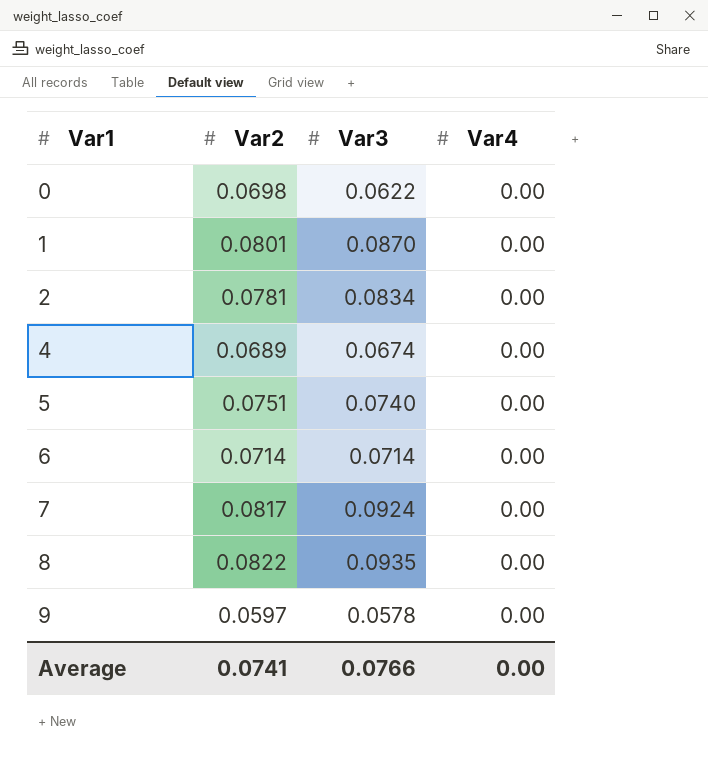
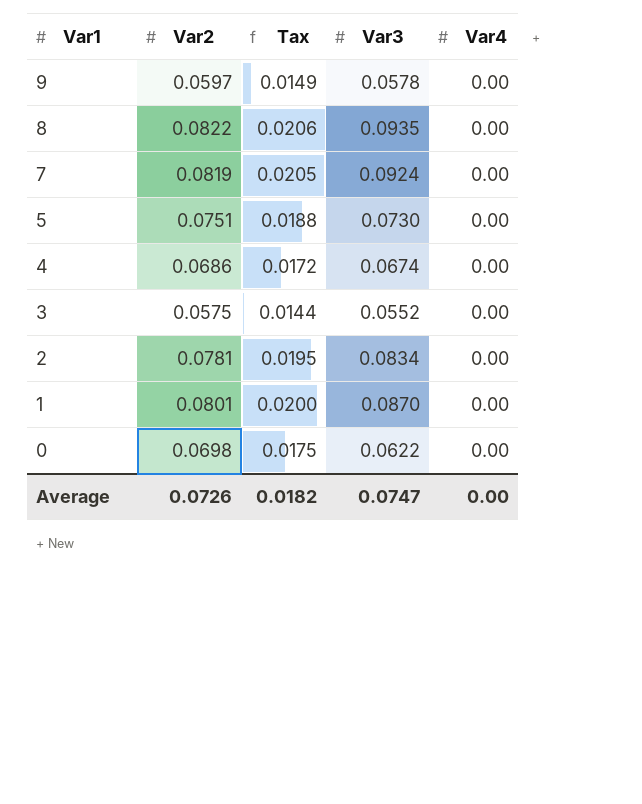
row order: Var1 ascending -> Var1 descending
column Tax | formula: none -> [Var2] * 0.25
row 6: 0.0714 | 0.0714 | 0.00 -> none
7 | Var2: 0.0817 -> 0.0819
5 | Var3: 0.0740 -> 0.0730
4 | Var2: 0.0689 -> 0.0686
row 3: none -> 0.0575 | 0.0144 | 0.0552 | 0.00
Average | Var2: 0.0741 -> 0.0726
Average | Var3: 0.0766 -> 0.0747

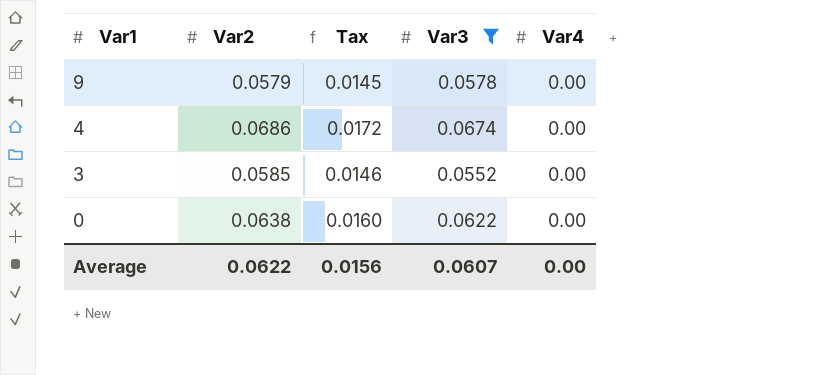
filter: none -> Var3 <= 0.0674
9 | Var2: 0.0597 -> 0.0579
9 | Tax: 0.0149 -> 0.0145
3 | Var2: 0.0575 -> 0.0585
3 | Tax: 0.0144 -> 0.0146
0 | Var2: 0.0698 -> 0.0638
0 | Tax: 0.0175 -> 0.0160
Average | Var2: 0.0726 -> 0.0622
Average | Tax: 0.0182 -> 0.0156
Average | Var3: 0.0747 -> 0.0607

